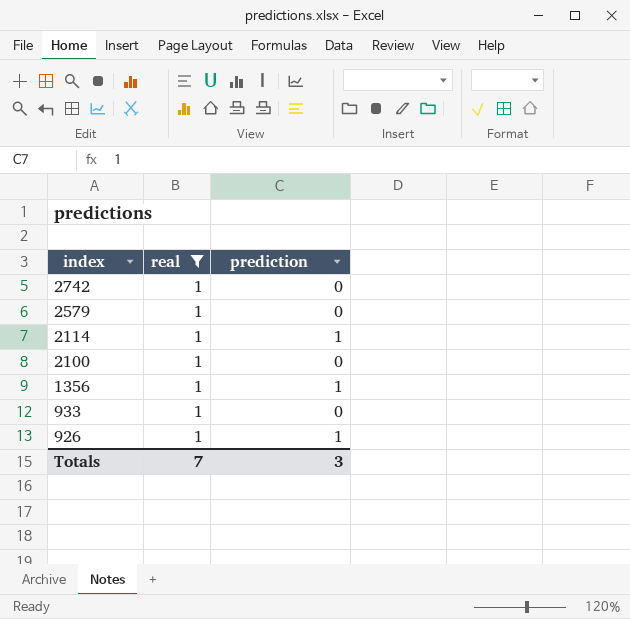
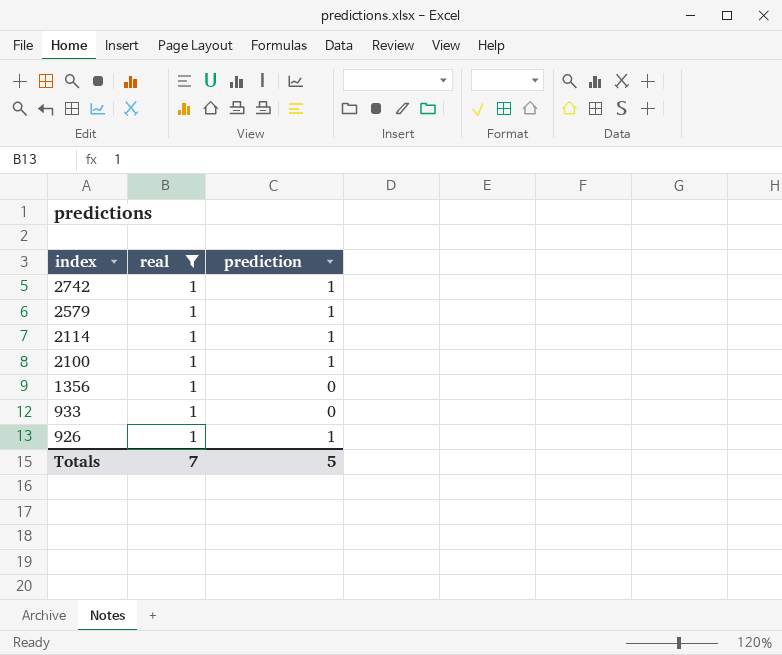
2742 | prediction: 0 -> 1
2579 | prediction: 0 -> 1
2100 | prediction: 0 -> 1
1356 | prediction: 1 -> 0
Totals | prediction: 3 -> 5

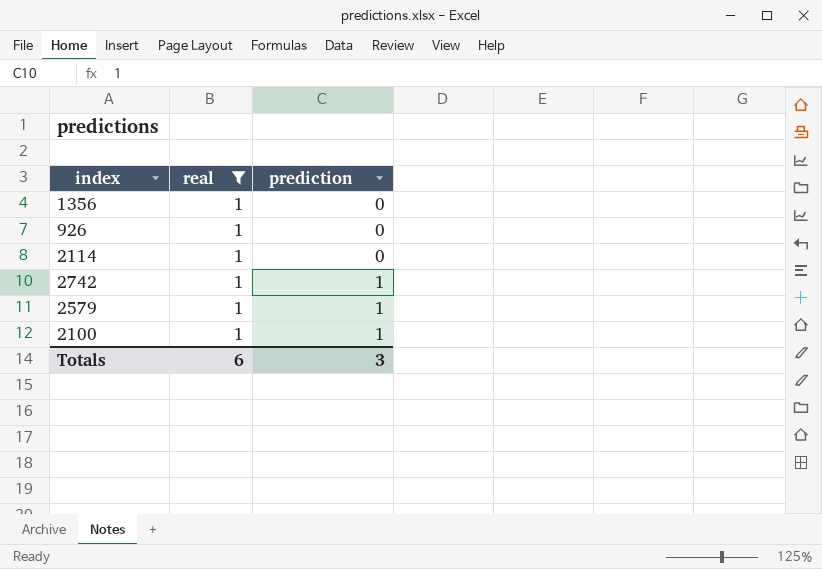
row order: index descending -> prediction ascending
row 933: 1 | 0 -> none
926 | prediction: 1 -> 0
2114 | prediction: 1 -> 0
Totals | real: 7 -> 6
Totals | prediction: 5 -> 3

